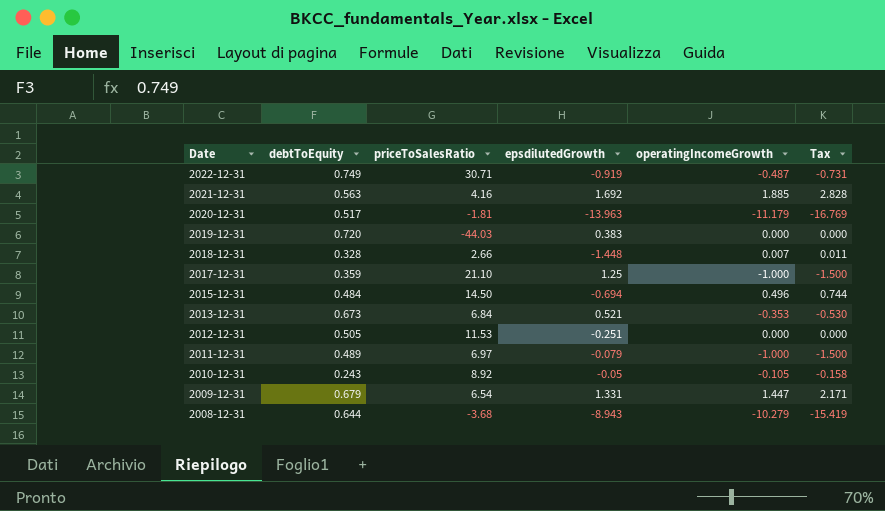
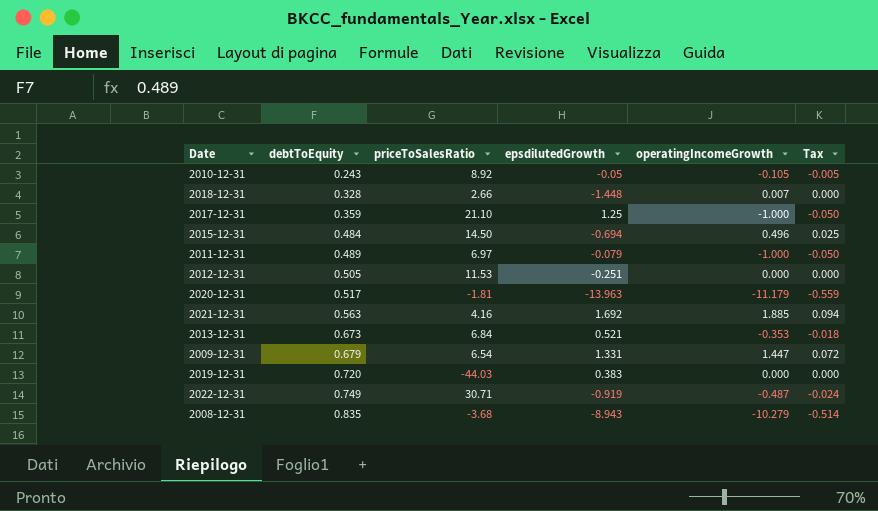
row order: Date descending -> debtToEquity ascending
column Tax | formula: [operatingIncomeGrowth] * 1.5 -> [operatingIncomeGrowth] * 0.05
2008-12-31 | debtToEquity: 0.644 -> 0.835

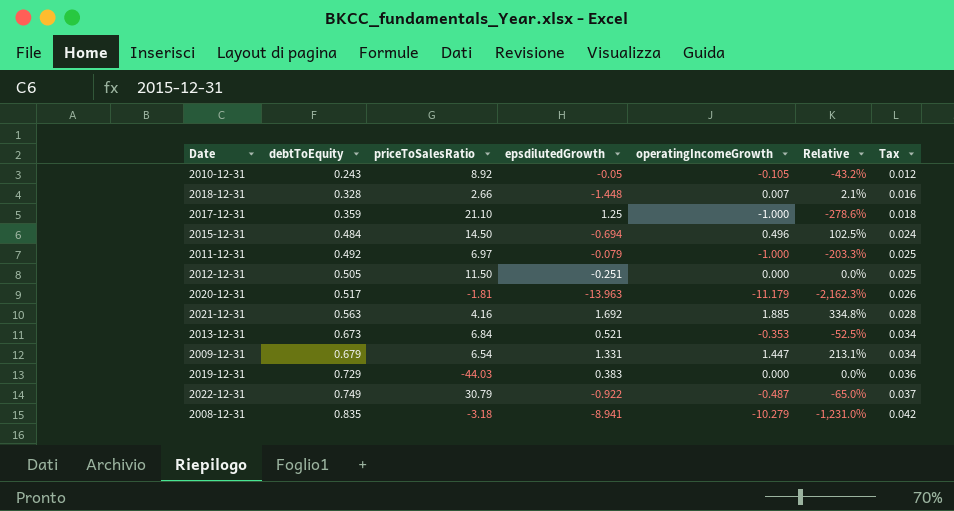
column Relative | formula: none -> [operatingIncomeGrowth] / [debtToEquity]
column Tax | formula: [operatingIncomeGrowth] * 0.05 -> [debtToEquity] * 0.05
2011-12-31 | debtToEquity: 0.489 -> 0.492
2012-12-31 | priceToSalesRatio: 11.53 -> 11.50
2019-12-31 | debtToEquity: 0.720 -> 0.729
2022-12-31 | priceToSalesRatio: 30.71 -> 30.79
2022-12-31 | epsdilutedGrowth: -0.919 -> -0.922
2008-12-31 | priceToSalesRatio: -3.68 -> -3.18
2008-12-31 | epsdilutedGrowth: -8.943 -> -8.941

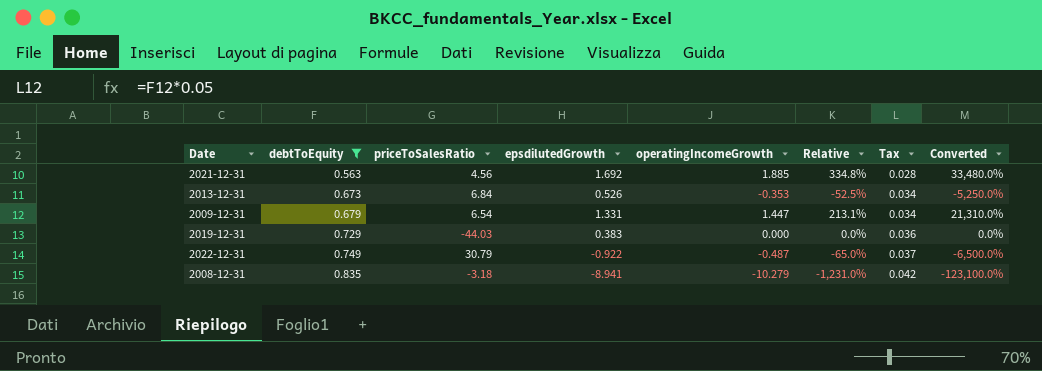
filter: none -> debtToEquity >= 0.563
column Converted | formula: none -> [Relative] * 100
2021-12-31 | priceToSalesRatio: 4.16 -> 4.56
2013-12-31 | epsdilutedGrowth: 0.521 -> 0.526

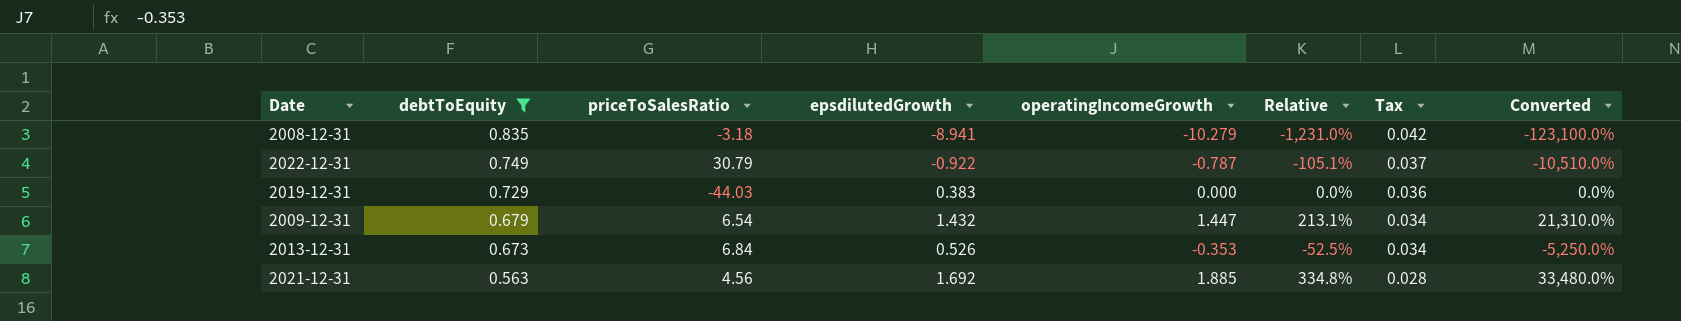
row order: debtToEquity ascending -> debtToEquity descending
2022-12-31 | operatingIncomeGrowth: -0.487 -> -0.787
2022-12-31 | Relative: -65.0% -> -105.1%
2022-12-31 | Converted: -6,500.0% -> -10,510.0%
2009-12-31 | epsdilutedGrowth: 1.331 -> 1.432

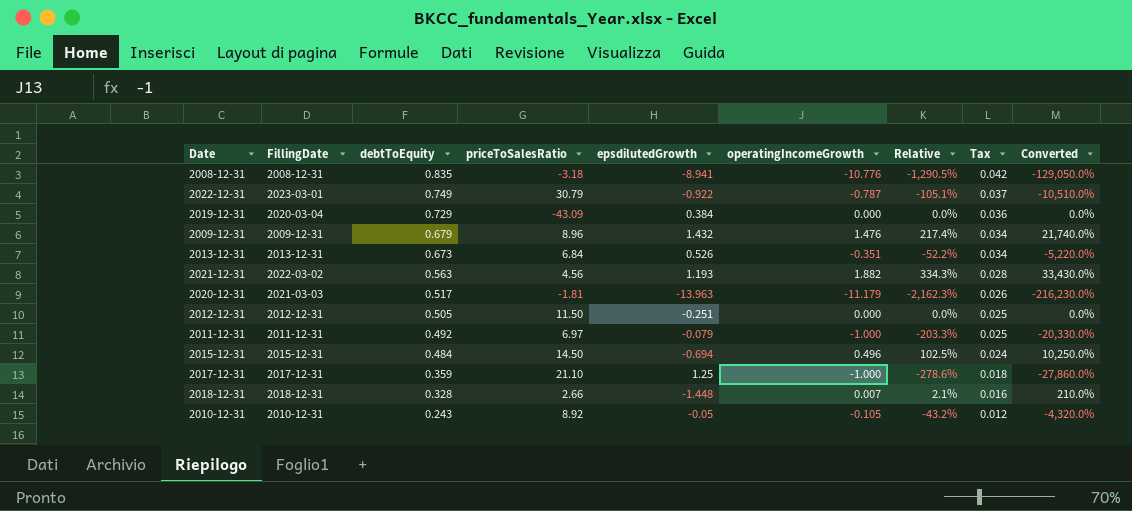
filter: debtToEquity >= 0.563 -> none
column FillingDate | position: none -> 2
2008-12-31 | operatingIncomeGrowth: -10.279 -> -10.776
2008-12-31 | Relative: -1,231.0% -> -1,290.5%
2008-12-31 | Converted: -123,100.0% -> -129,050.0%
2019-12-31 | priceToSalesRatio: -44.03 -> -43.09
2019-12-31 | epsdilutedGrowth: 0.383 -> 0.384
2009-12-31 | priceToSalesRatio: 6.54 -> 8.96
2009-12-31 | operatingIncomeGrowth: 1.447 -> 1.476
2009-12-31 | Relative: 213.1% -> 217.4%
2009-12-31 | Converted: 21,310.0% -> 21,740.0%
2013-12-31 | operatingIncomeGrowth: -0.353 -> -0.351
2013-12-31 | Relative: -52.5% -> -52.2%
2013-12-31 | Converted: -5,250.0% -> -5,220.0%
2021-12-31 | epsdilutedGrowth: 1.692 -> 1.193
2021-12-31 | operatingIncomeGrowth: 1.885 -> 1.882
2021-12-31 | Relative: 334.8% -> 334.3%
2021-12-31 | Converted: 33,480.0% -> 33,430.0%

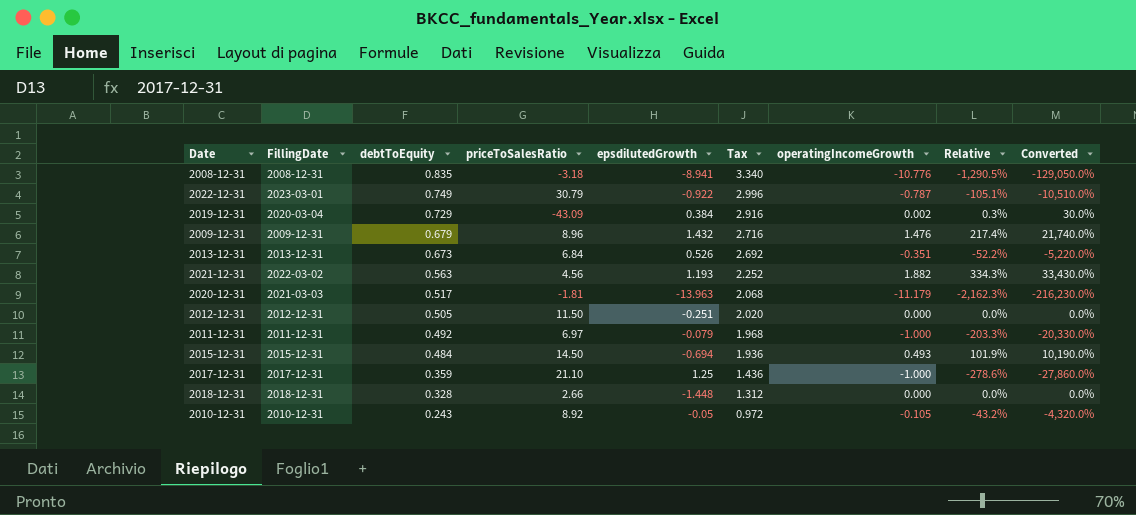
column Tax | formula: [debtToEquity] * 0.05 -> [debtToEquity] * 4
column Tax | position: 8 -> 6
2019-12-31 | operatingIncomeGrowth: 0.000 -> 0.002
2019-12-31 | Relative: 0.0% -> 0.3%
2019-12-31 | Converted: 0.0% -> 30.0%
2015-12-31 | operatingIncomeGrowth: 0.496 -> 0.493
2015-12-31 | Relative: 102.5% -> 101.9%
2015-12-31 | Converted: 10,250.0% -> 10,190.0%
2018-12-31 | operatingIncomeGrowth: 0.007 -> 0.000
2018-12-31 | Relative: 2.1% -> 0.0%
2018-12-31 | Converted: 210.0% -> 0.0%

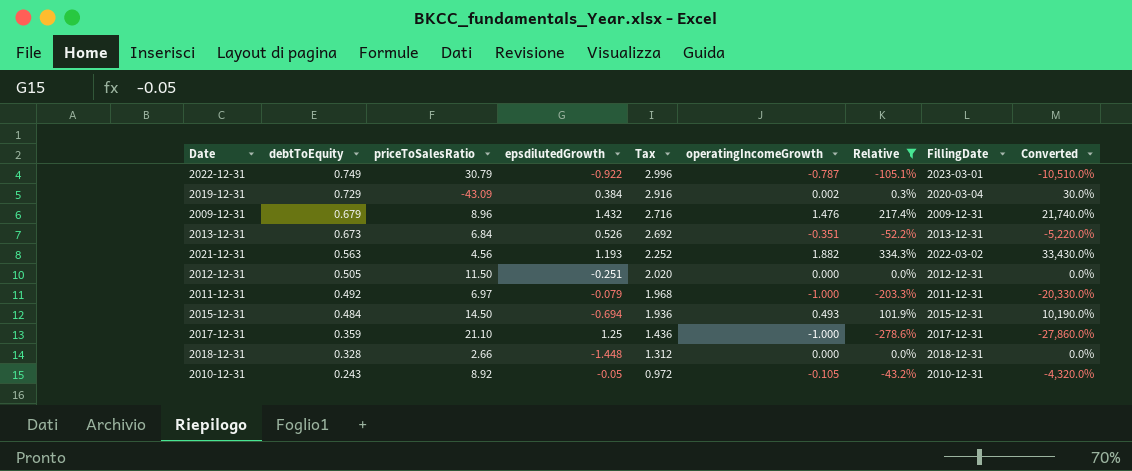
filter: none -> Relative >= -278.6%
column FillingDate | position: 2 -> 8

